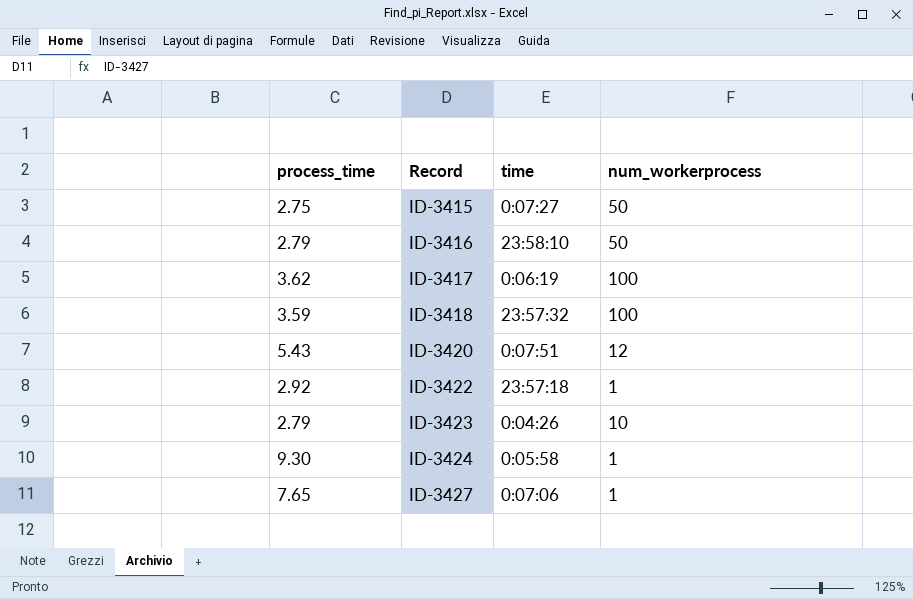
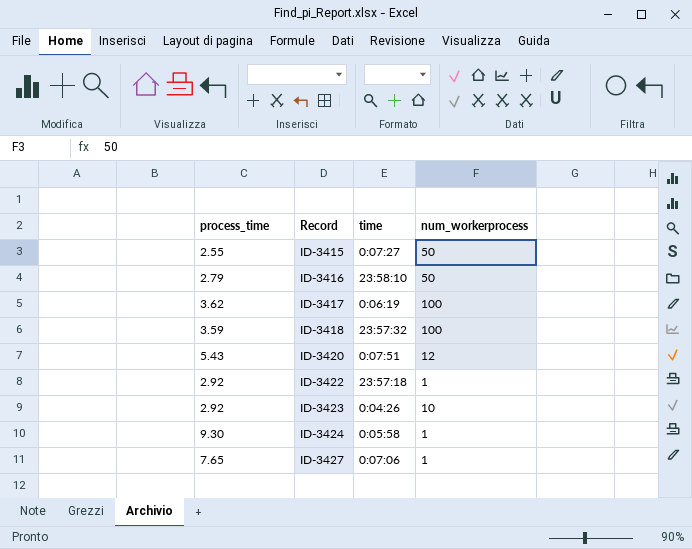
ID-3415 | process_time: 2.75 -> 2.55
ID-3423 | process_time: 2.79 -> 2.92

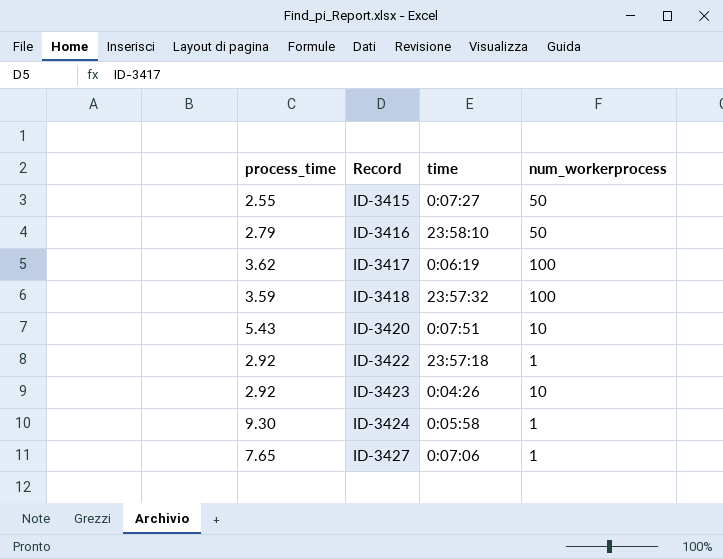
ID-3420 | num_workerprocess: 12 -> 10

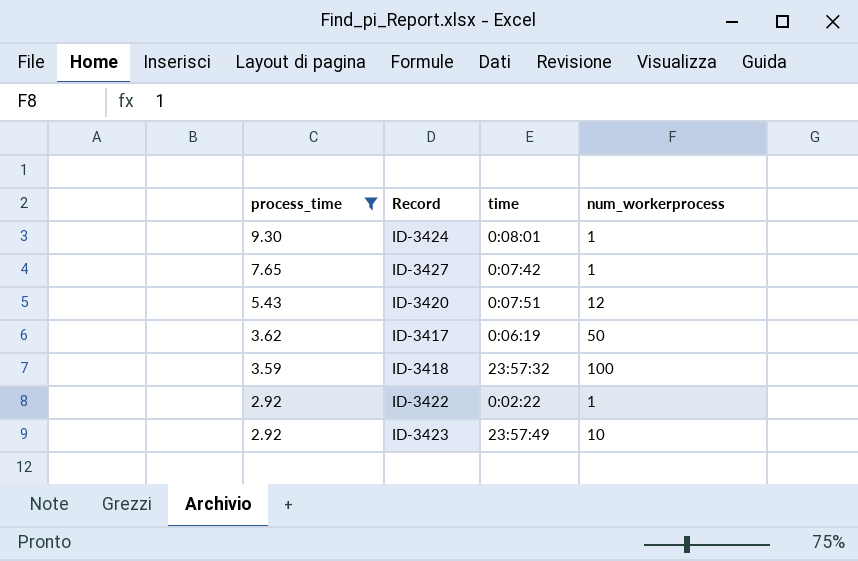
filter: none -> process_time >= 2.92
row order: Record ascending -> process_time descending
ID-3424 | time: 0:05:58 -> 0:08:01
ID-3427 | time: 0:07:06 -> 0:07:42
ID-3420 | num_workerprocess: 10 -> 12
ID-3417 | num_workerprocess: 100 -> 50
ID-3422 | time: 23:57:18 -> 0:02:22
ID-3423 | time: 0:04:26 -> 23:57:49

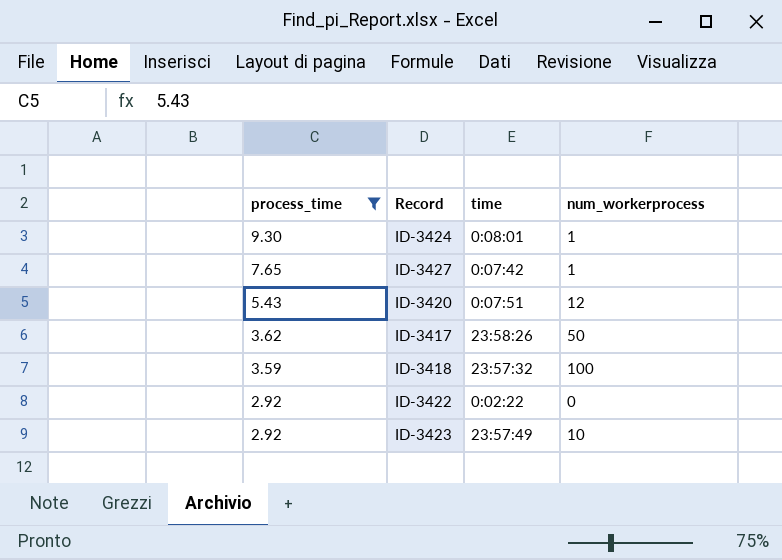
ID-3417 | time: 0:06:19 -> 23:58:26
ID-3422 | num_workerprocess: 1 -> 0

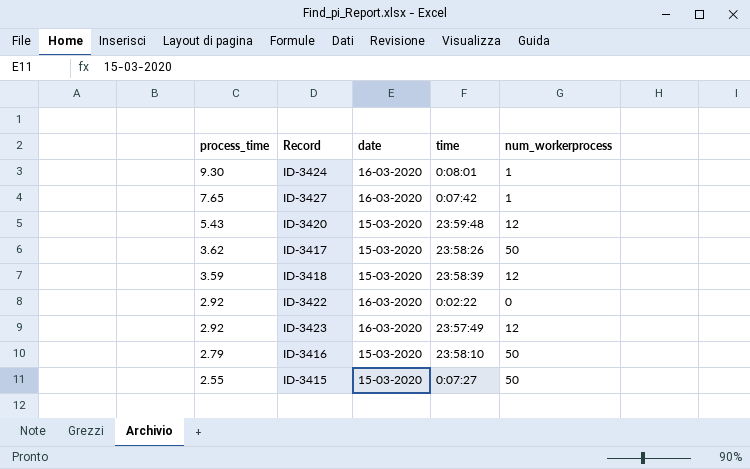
filter: process_time >= 2.92 -> none
column date | position: none -> 3
ID-3420 | time: 0:07:51 -> 23:59:48
ID-3418 | time: 23:57:32 -> 23:58:39
ID-3418 | num_workerprocess: 100 -> 12
ID-3423 | num_workerprocess: 10 -> 12

